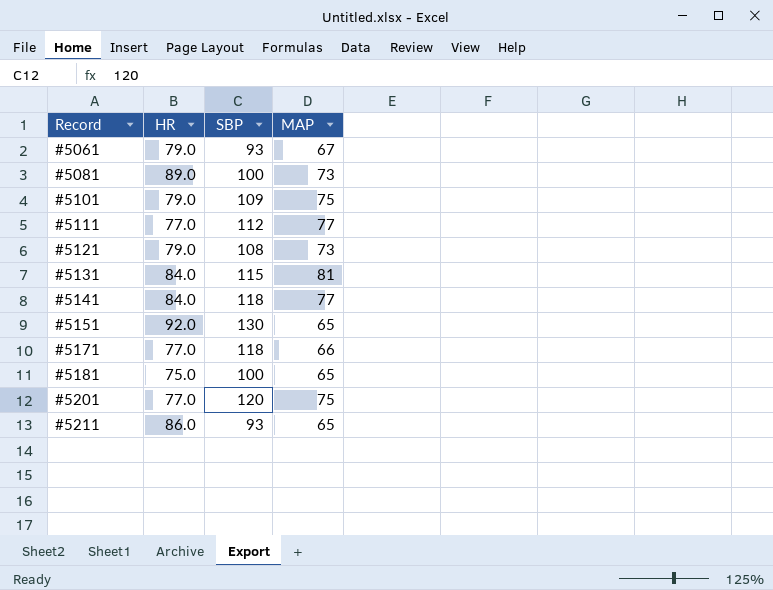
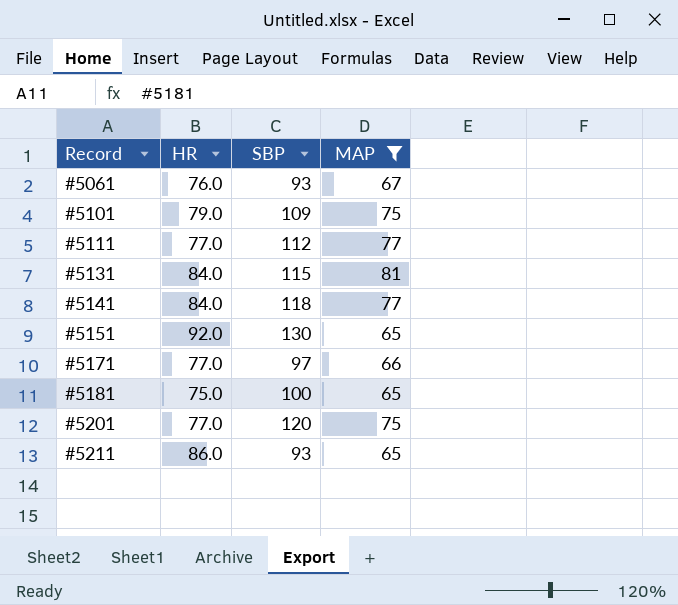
filter: none -> MAP != 73
#5061 | HR: 79.0 -> 76.0
#5171 | SBP: 118 -> 97

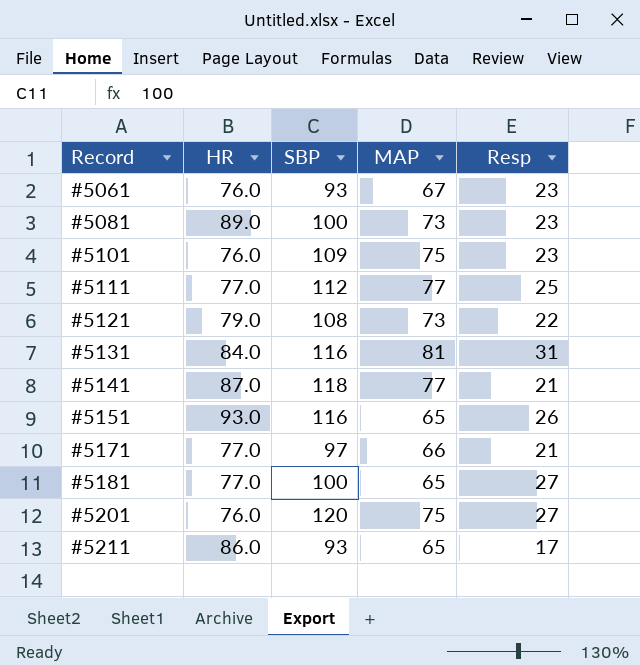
filter: MAP != 73 -> none
column Resp | position: none -> 5
#5101 | HR: 79.0 -> 76.0
#5131 | SBP: 115 -> 116
#5141 | HR: 84.0 -> 87.0
#5151 | HR: 92.0 -> 93.0
#5151 | SBP: 130 -> 116
#5181 | HR: 75.0 -> 77.0
#5201 | HR: 77.0 -> 76.0

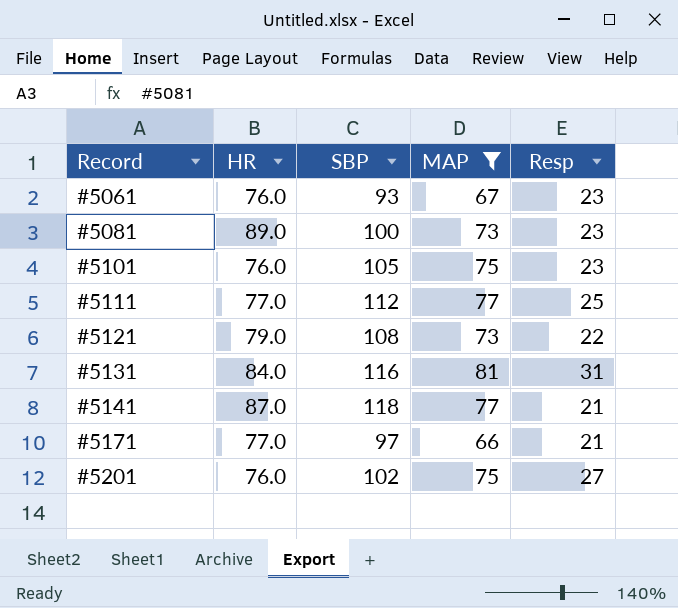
filter: none -> MAP != 65
#5101 | SBP: 109 -> 105
#5201 | SBP: 120 -> 102

